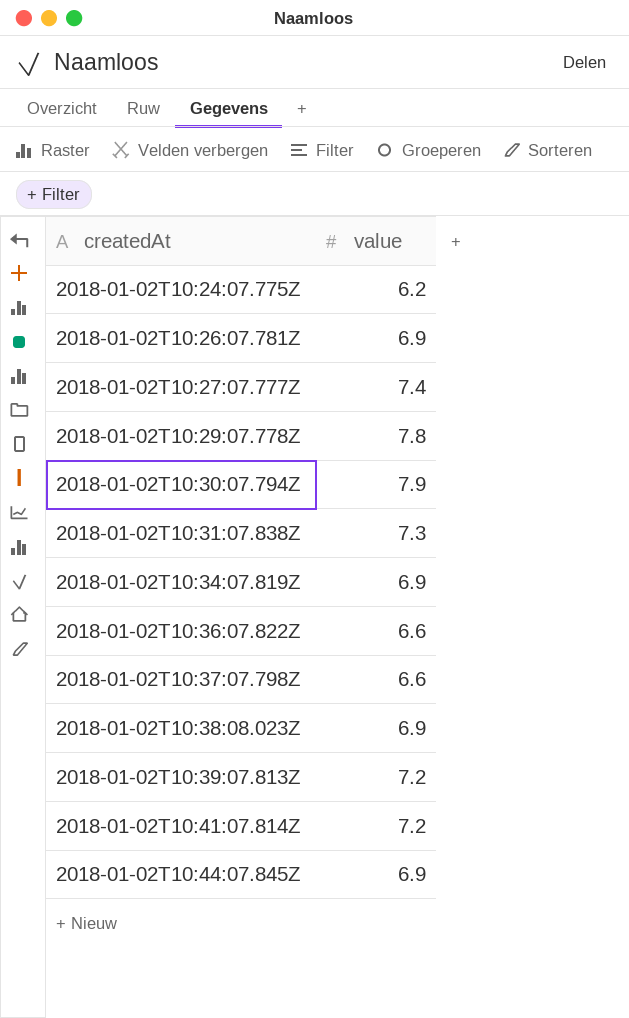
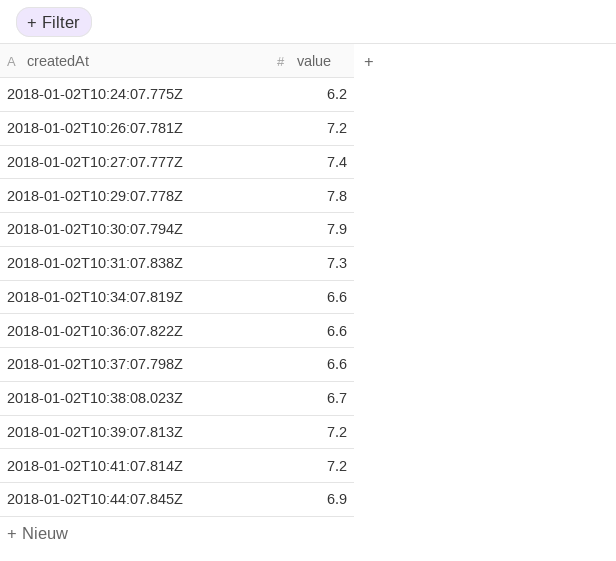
2018-01-02T10:26:07.781Z | value: 6.9 -> 7.2
2018-01-02T10:34:07.819Z | value: 6.9 -> 6.6
2018-01-02T10:38:08.023Z | value: 6.9 -> 6.7

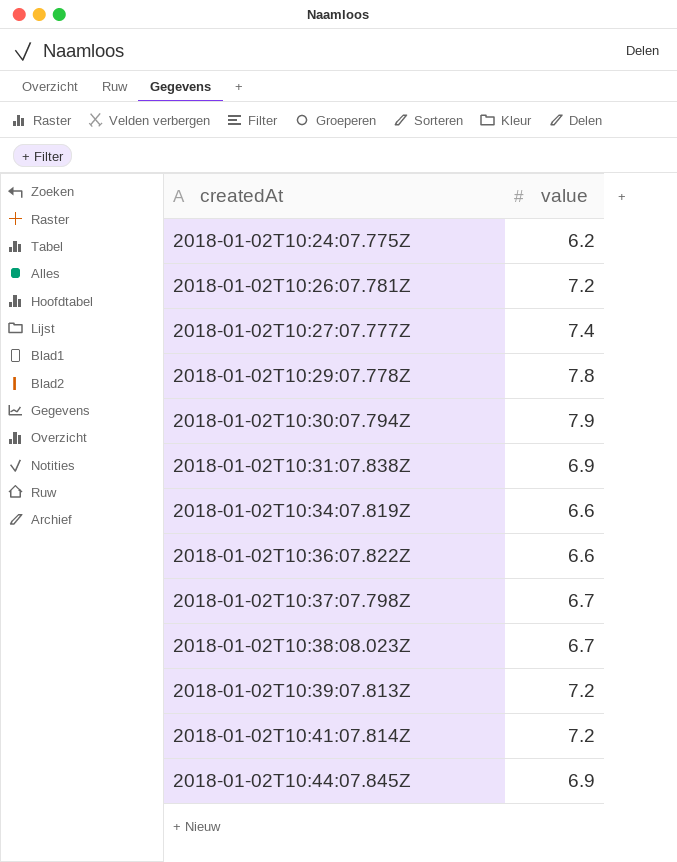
2018-01-02T10:31:07.838Z | value: 7.3 -> 6.9
2018-01-02T10:37:07.798Z | value: 6.6 -> 6.7

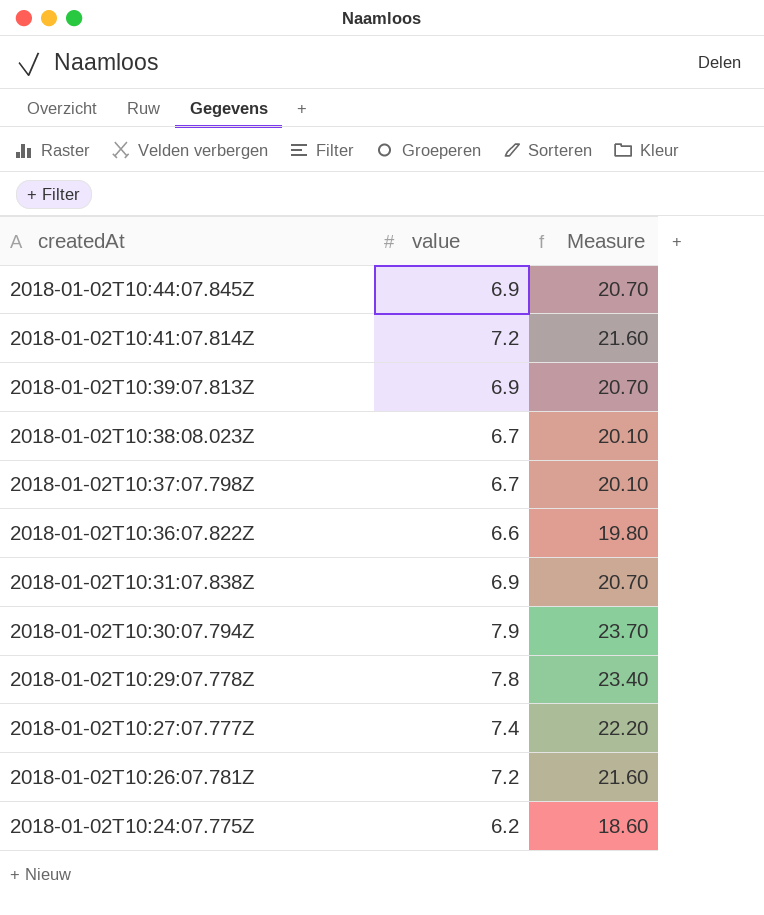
row order: createdAt ascending -> createdAt descending
column Measure | formula: none -> [value] * 3
row 2018-01-02T10:34:07.819Z: 6.6 -> none
2018-01-02T10:39:07.813Z | value: 7.2 -> 6.9

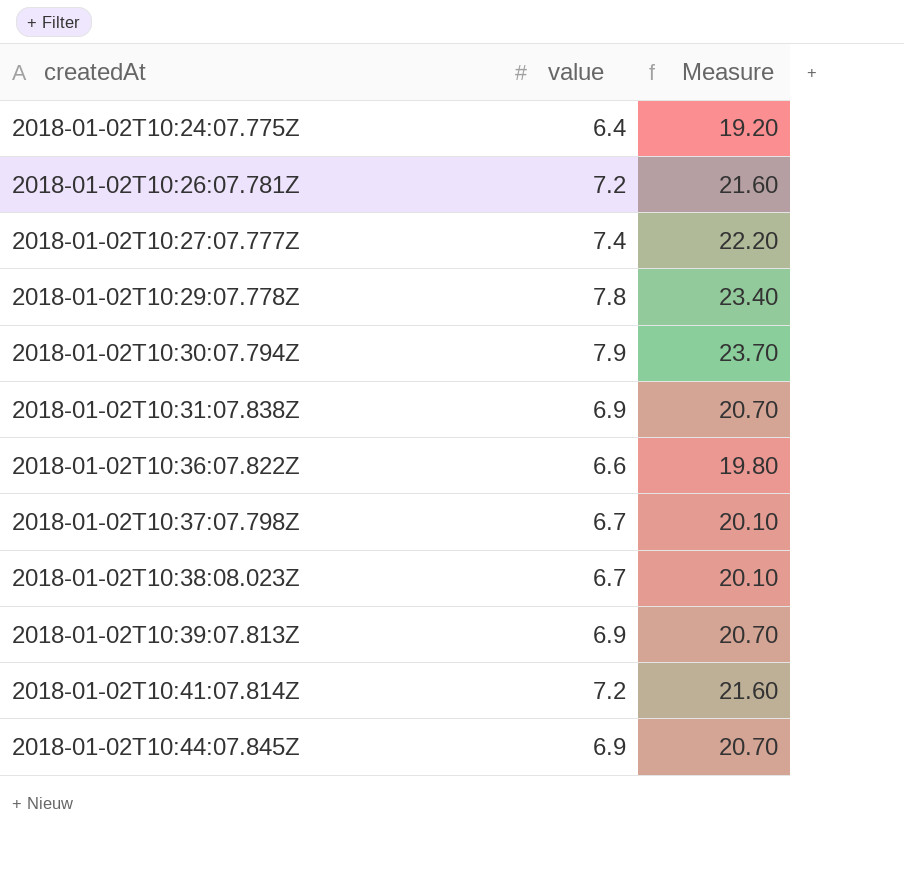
row order: createdAt descending -> createdAt ascending
2018-01-02T10:24:07.775Z | value: 6.2 -> 6.4
2018-01-02T10:24:07.775Z | Measure: 18.60 -> 19.20

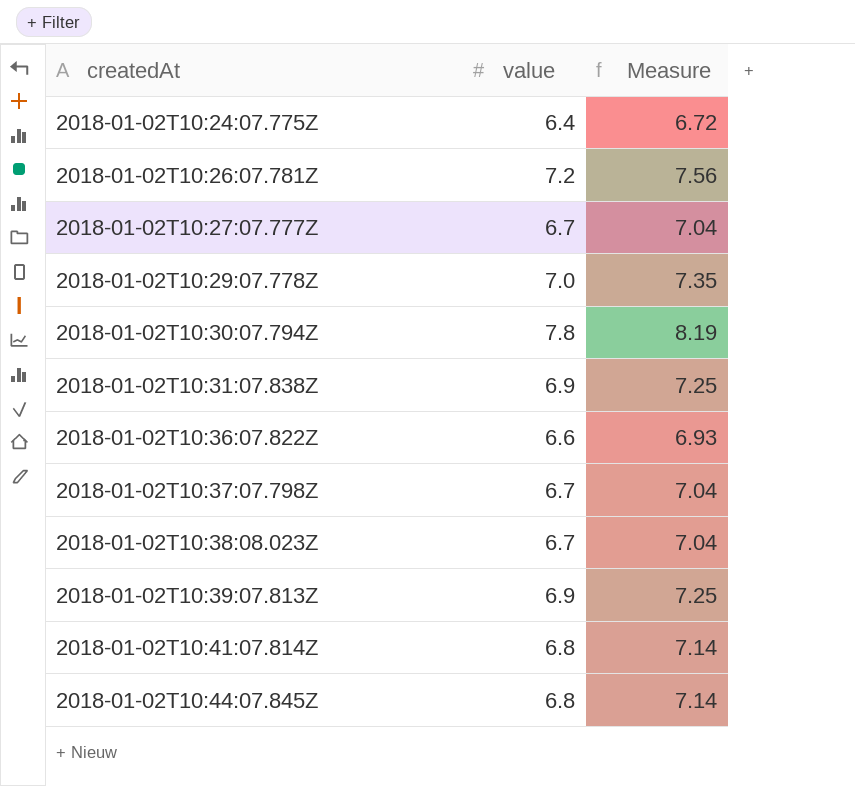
column Measure | formula: [value] * 3 -> [value] * 1.05
2018-01-02T10:27:07.777Z | value: 7.4 -> 6.7
2018-01-02T10:29:07.778Z | value: 7.8 -> 7.0
2018-01-02T10:30:07.794Z | value: 7.9 -> 7.8
2018-01-02T10:41:07.814Z | value: 7.2 -> 6.8
2018-01-02T10:44:07.845Z | value: 6.9 -> 6.8

